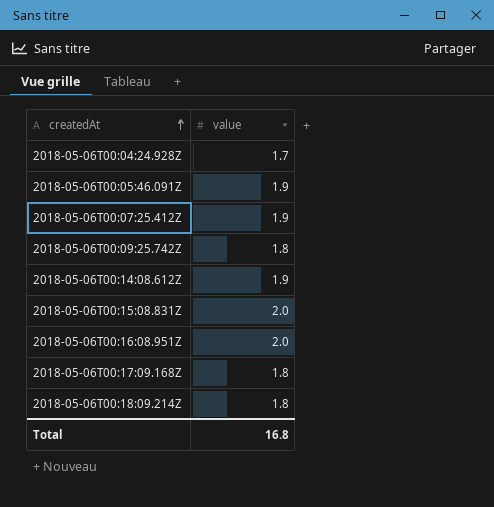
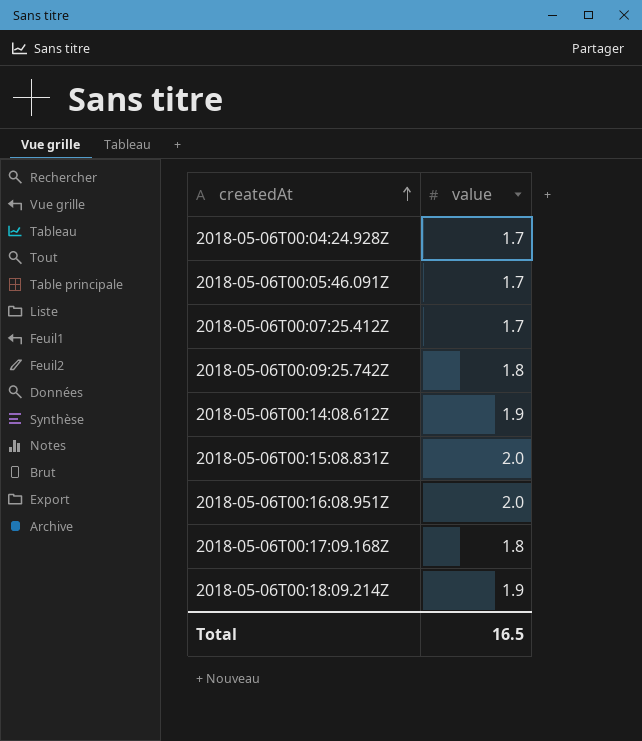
2018-05-06T00:05:46.091Z | value: 1.9 -> 1.7
2018-05-06T00:07:25.412Z | value: 1.9 -> 1.7
2018-05-06T00:18:09.214Z | value: 1.8 -> 1.9
Total | value: 16.8 -> 16.5

